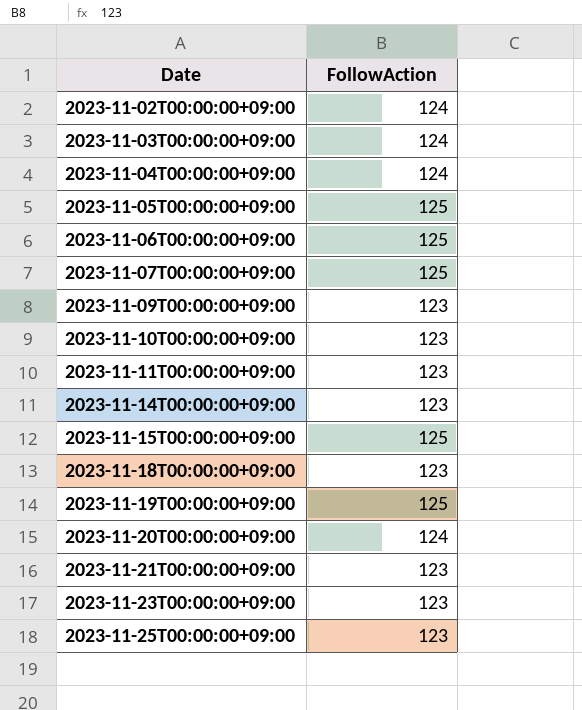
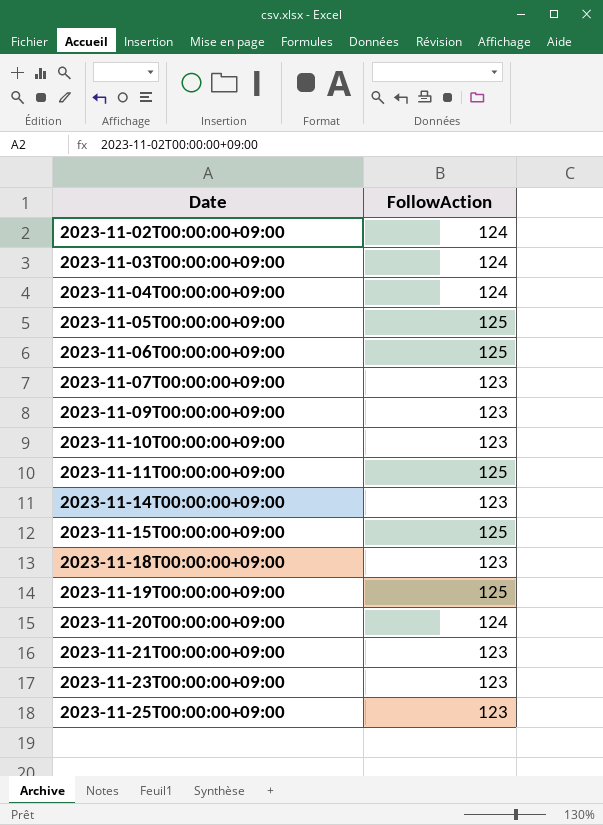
2023-11-07T00:00:00+09:00 | FollowAction: 125 -> 123
2023-11-11T00:00:00+09:00 | FollowAction: 123 -> 125

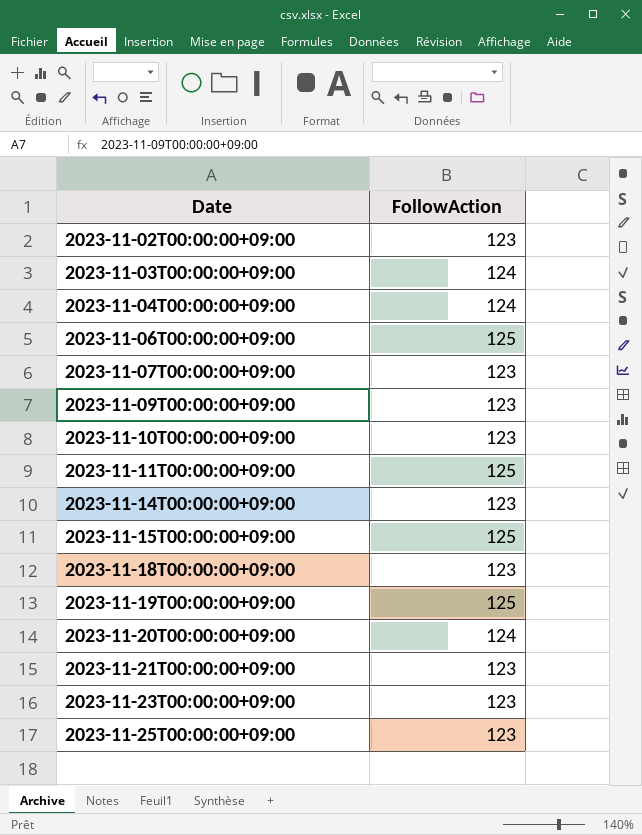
row 2023-11-05T00:00:00+09:00: 125 -> none
2023-11-02T00:00:00+09:00 | FollowAction: 124 -> 123

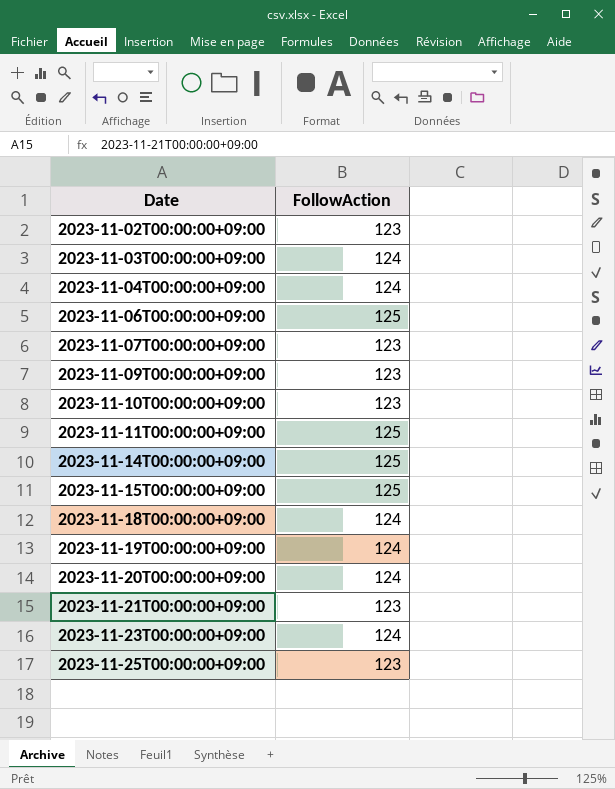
2023-11-14T00:00:00+09:00 | FollowAction: 123 -> 125
2023-11-18T00:00:00+09:00 | FollowAction: 123 -> 124
2023-11-19T00:00:00+09:00 | FollowAction: 125 -> 124
2023-11-23T00:00:00+09:00 | FollowAction: 123 -> 124

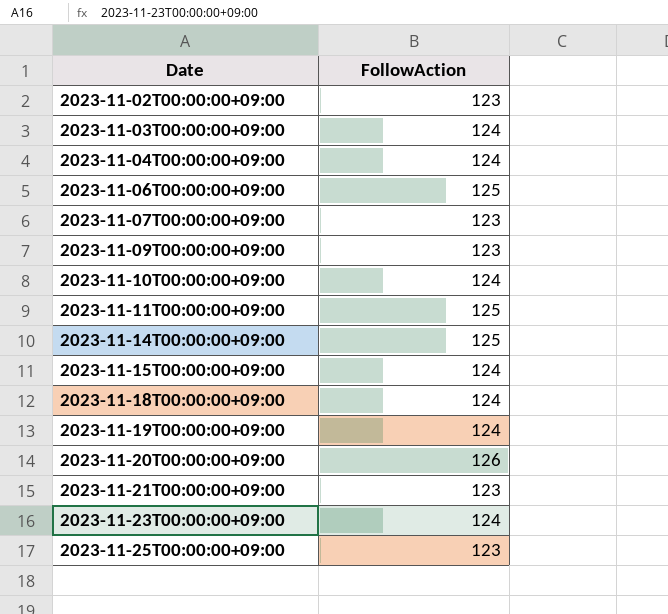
2023-11-10T00:00:00+09:00 | FollowAction: 123 -> 124
2023-11-15T00:00:00+09:00 | FollowAction: 125 -> 124
2023-11-20T00:00:00+09:00 | FollowAction: 124 -> 126

